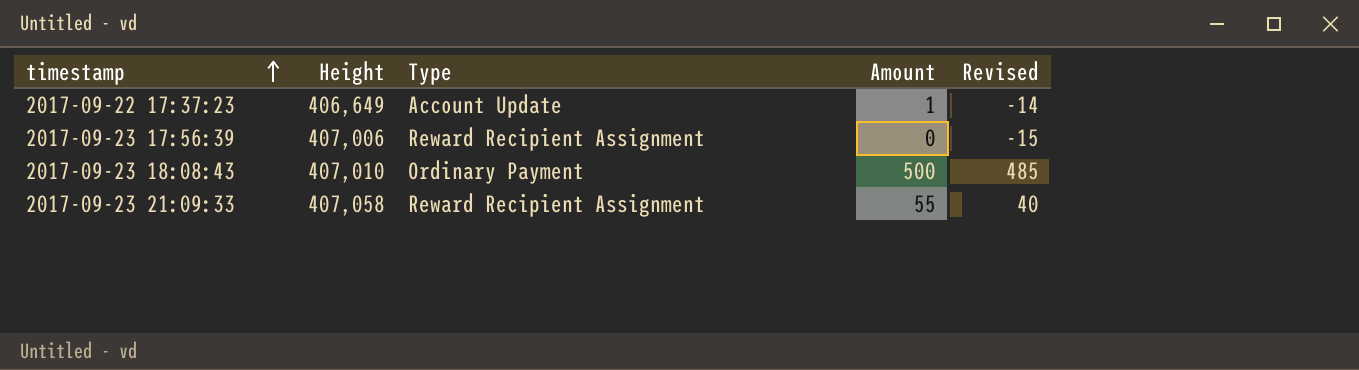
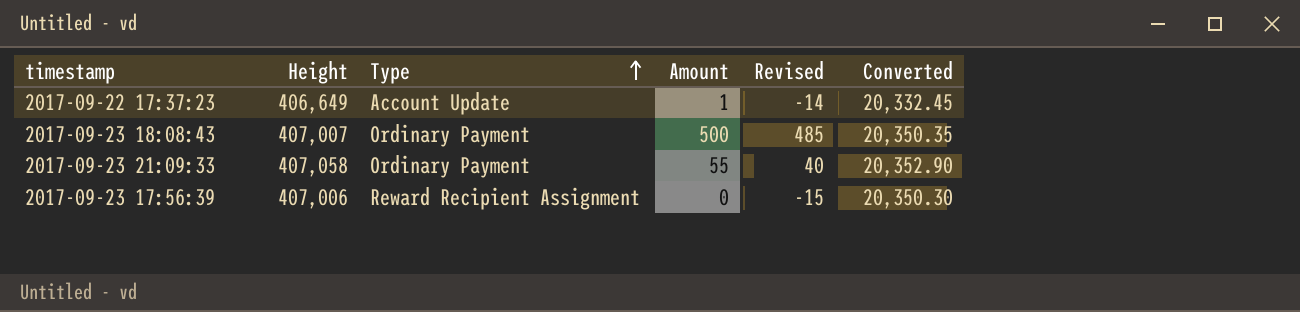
row order: timestamp ascending -> Type ascending
column Converted | formula: none -> [Height] * 0.05
2017-09-23 18:08:43 | Height: 407,010 -> 407,007
2017-09-23 21:09:33 | Type: Reward Recipient Assignment -> Ordinary Payment

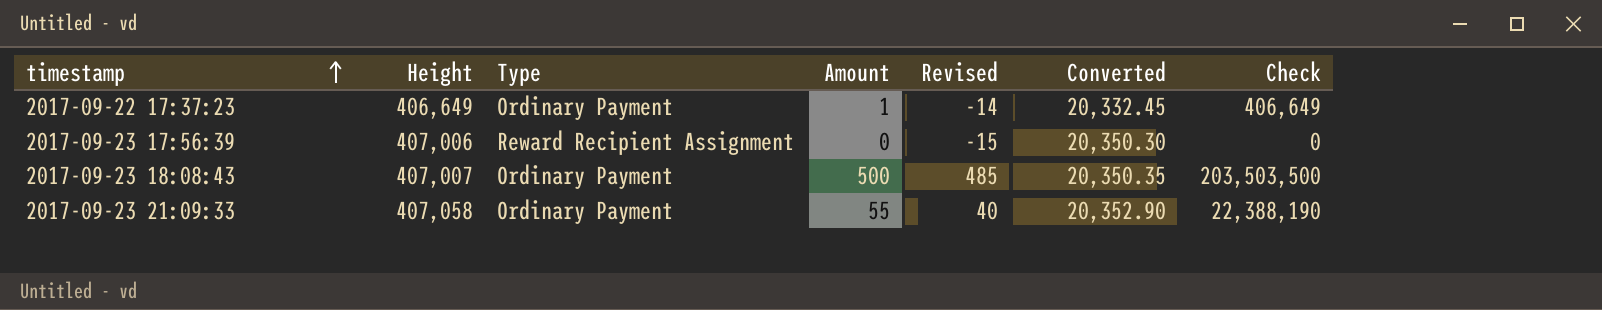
row order: Type ascending -> timestamp ascending
column Check | formula: none -> [Height] * [Amount]
2017-09-22 17:37:23 | Type: Account Update -> Ordinary Payment

